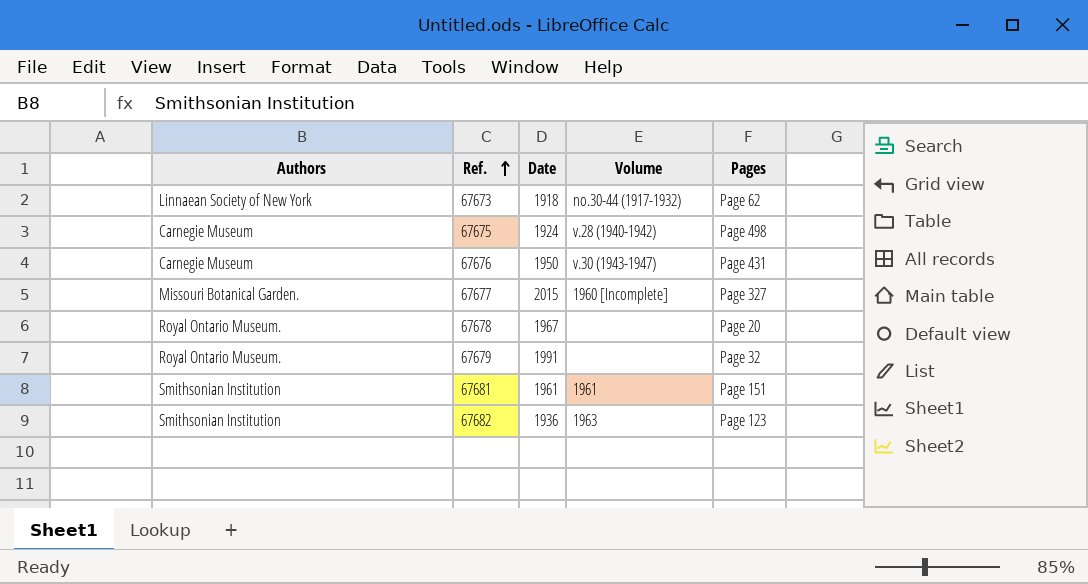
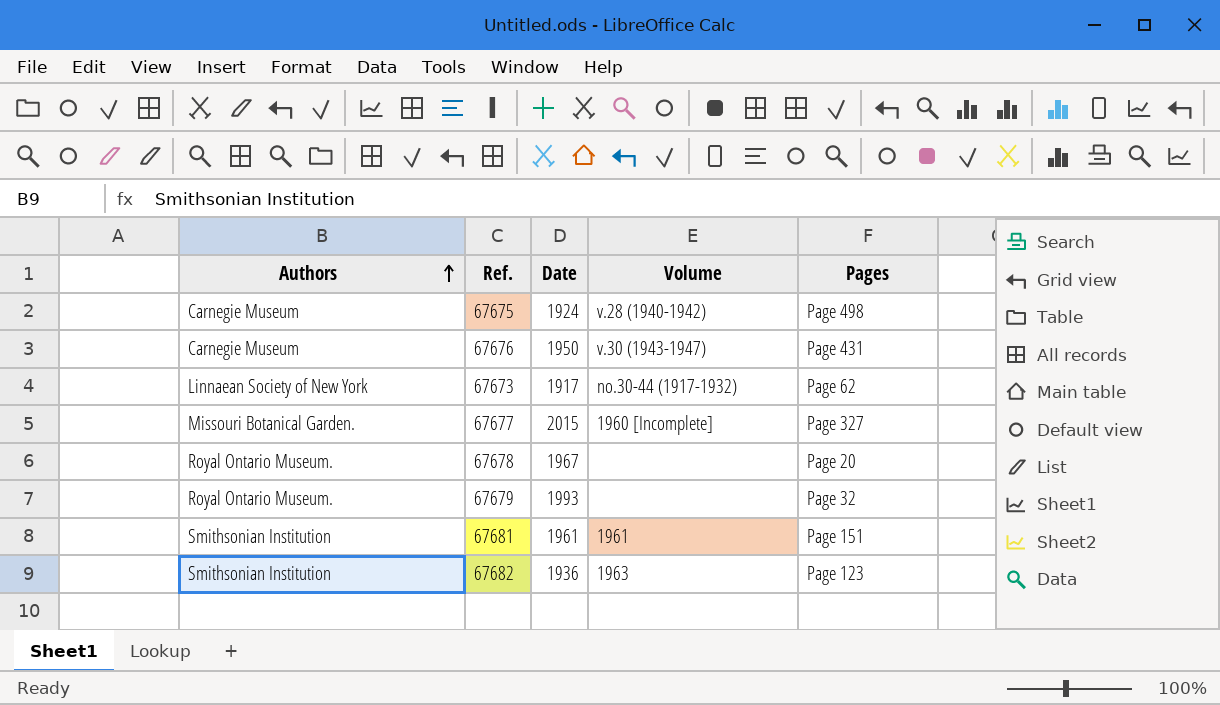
row order: Ref. ascending -> Authors ascending
67673 | Date: 1918 -> 1917
67679 | Date: 1991 -> 1993

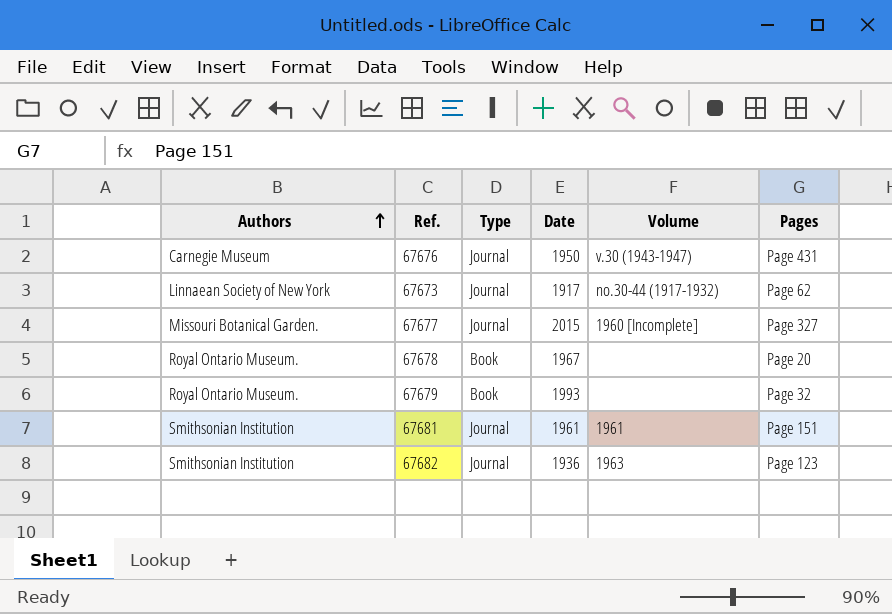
column Type | position: none -> 3
row 67675: Carnegie Museum | 1924 | v.28 (1940-1942) | Page 498 -> none

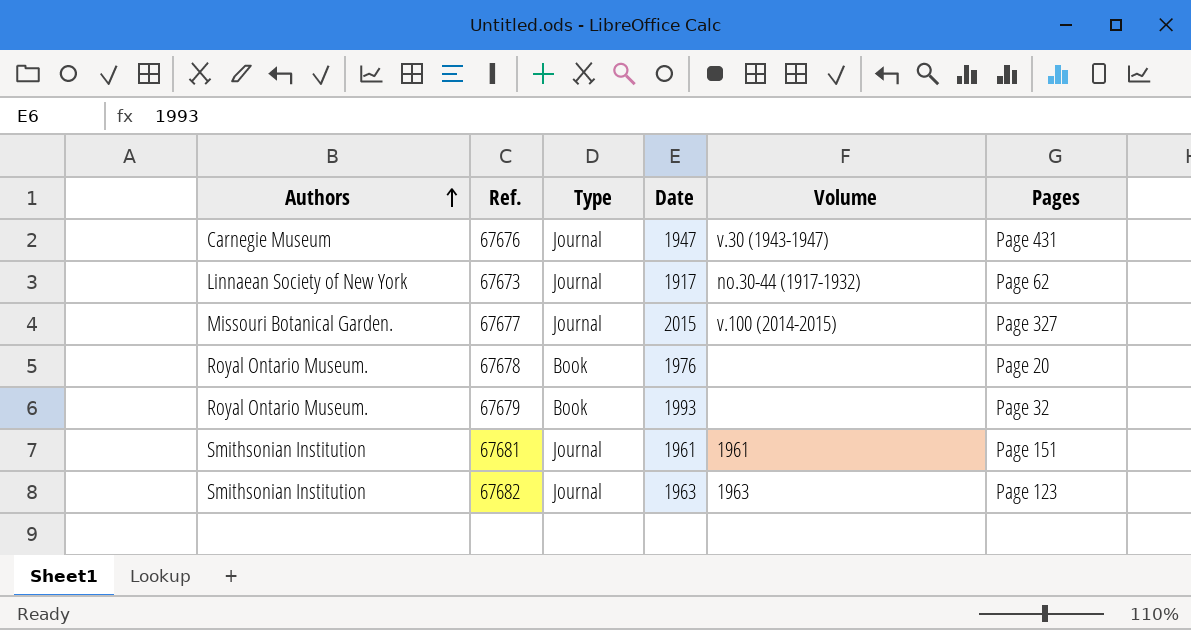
67676 | Date: 1950 -> 1947
67677 | Volume: 1960 [Incomplete] -> v.100 (2014-2015)
67678 | Date: 1967 -> 1976
67682 | Date: 1936 -> 1963

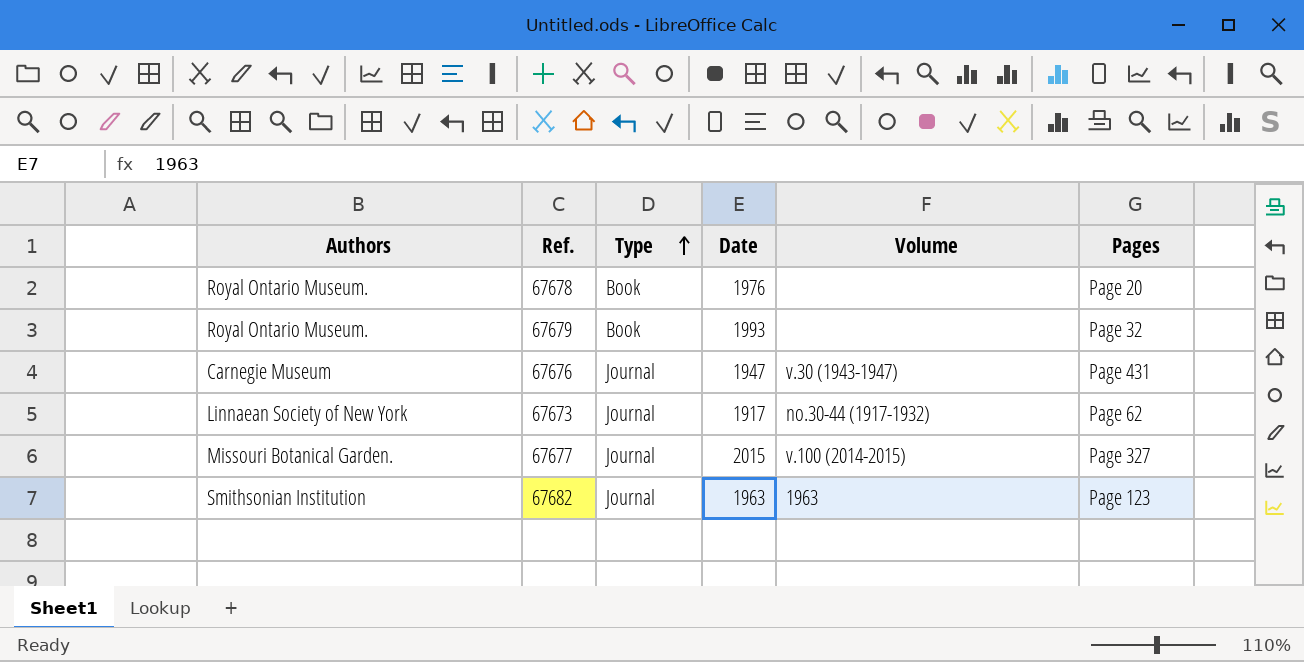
row order: Authors ascending -> Type ascending
row 67681: Smithsonian Institution | Journal | 1961 | 1961 | Page 151 -> none

